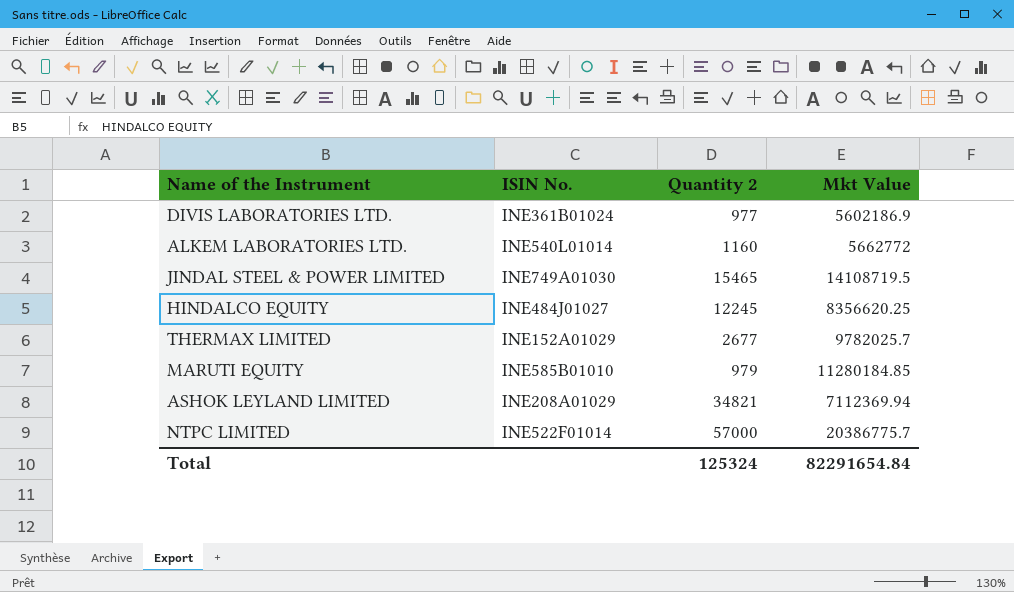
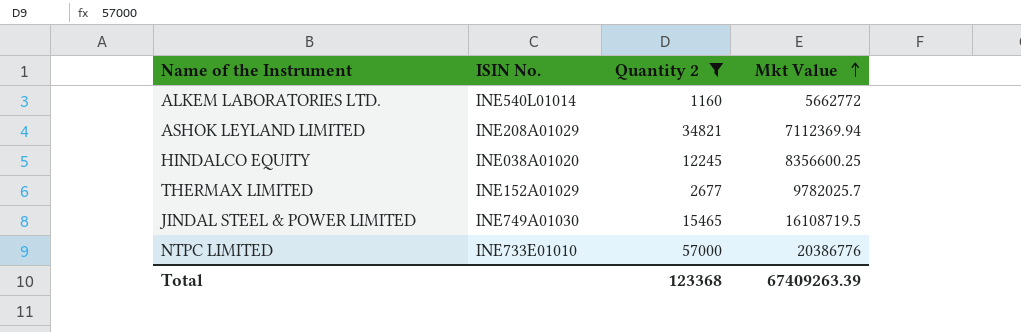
filter: none -> Quantity 2 >= 1160
row order: none -> Mkt Value ascending
HINDALCO EQUITY | ISIN No.: INE484J01027 -> INE038A01020
HINDALCO EQUITY | Mkt Value: 8356620.25 -> 8356600.25
JINDAL STEEL & POWER LIMITED | Mkt Value: 14108719.5 -> 16108719.5
NTPC LIMITED | ISIN No.: INE522F01014 -> INE733E01010
NTPC LIMITED | Mkt Value: 20386775.7 -> 20386776
Total | Quantity 2: 125324 -> 123368
Total | Mkt Value: 82291654.84 -> 67409263.39

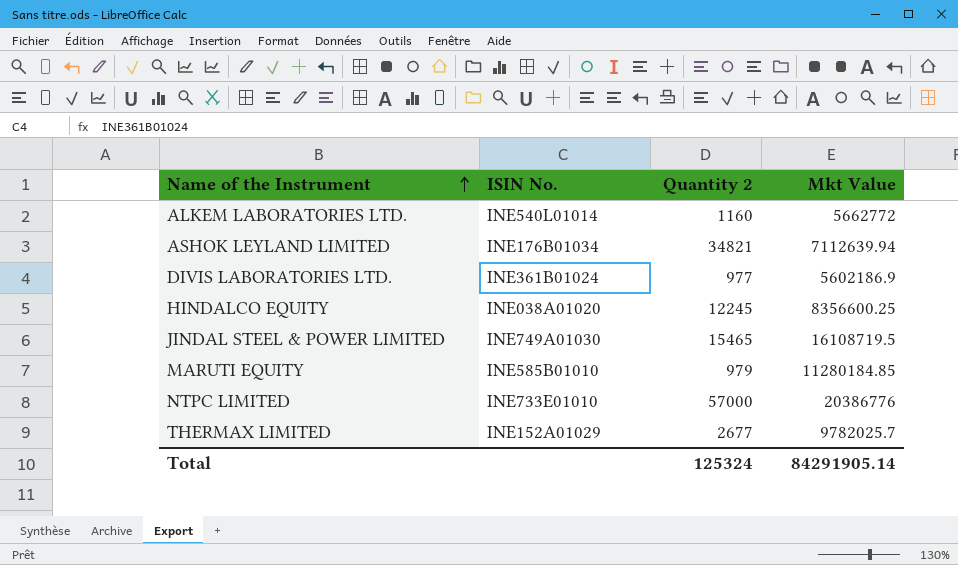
filter: Quantity 2 >= 1160 -> none
row order: Mkt Value ascending -> Name of the Instrument ascending
ASHOK LEYLAND LIMITED | ISIN No.: INE208A01029 -> INE176B01034
ASHOK LEYLAND LIMITED | Mkt Value: 7112369.94 -> 7112639.94
Total | Quantity 2: 123368 -> 125324
Total | Mkt Value: 67409263.39 -> 84291905.14

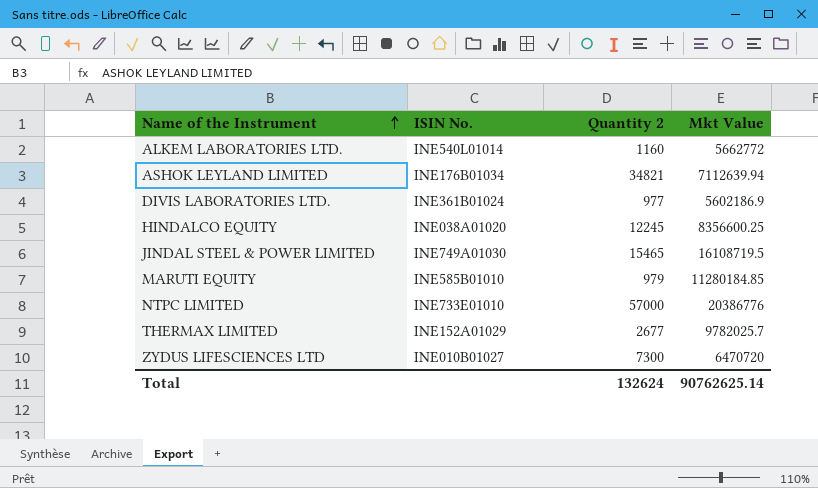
row ZYDUS LIFESCIENCES LTD: none -> INE010B01027 | 7300 | 6470720
Total | Quantity 2: 125324 -> 132624
Total | Mkt Value: 84291905.14 -> 90762625.14

